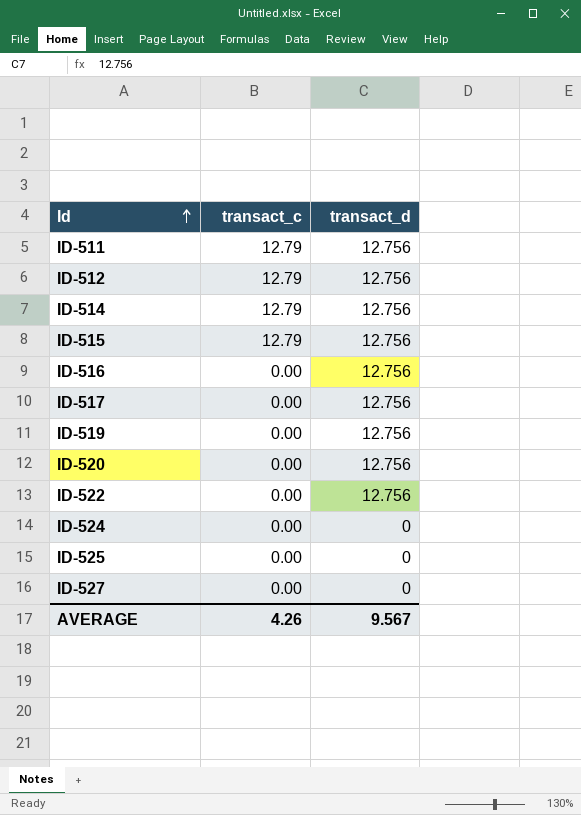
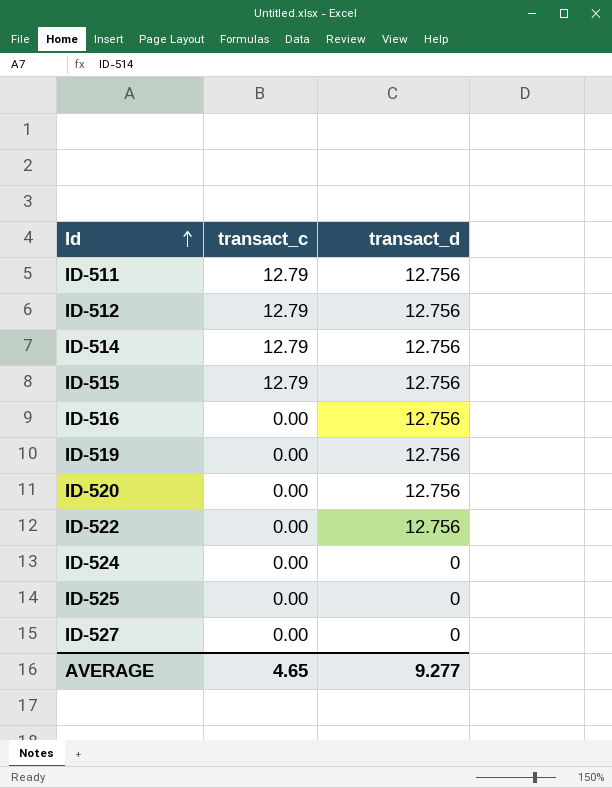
row ID-517: 0.00 | 12.756 -> none
AVERAGE | transact_c: 4.26 -> 4.65
AVERAGE | transact_d: 9.567 -> 9.277

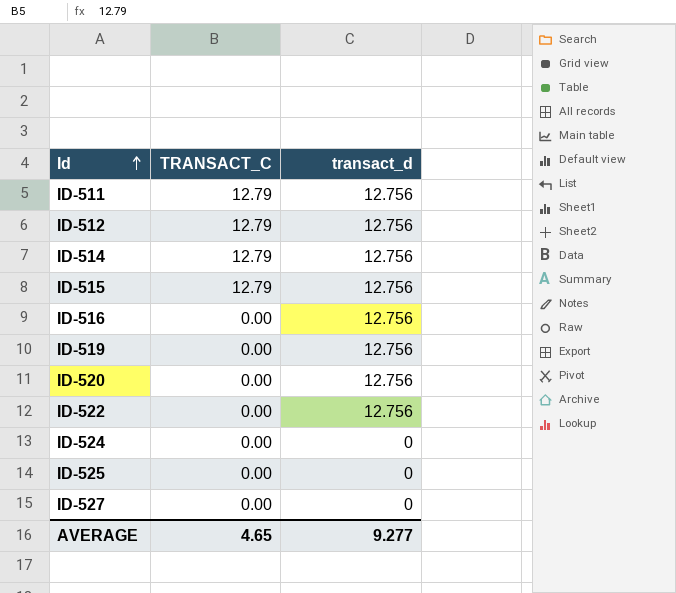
column name: transact_c -> TRANSACT_C

